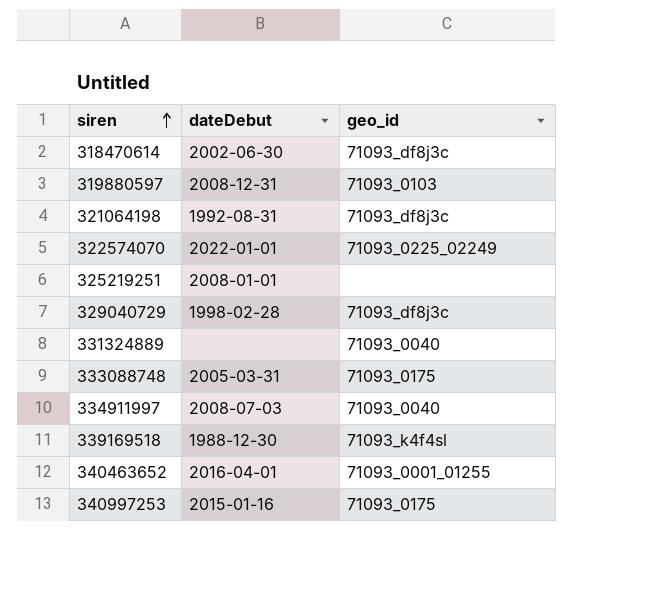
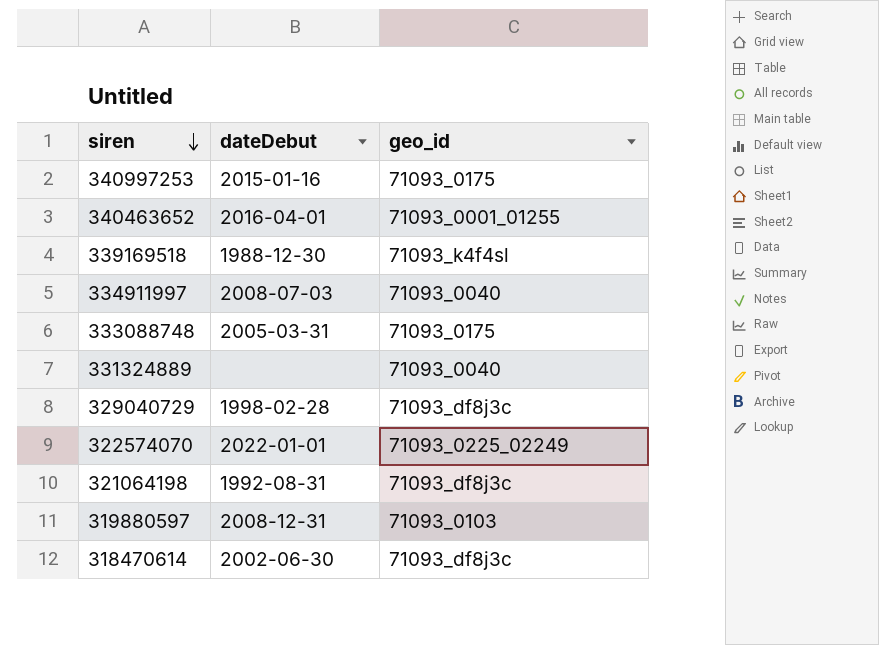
row order: siren ascending -> siren descending
row 325219251: 2008-01-01 | none -> none

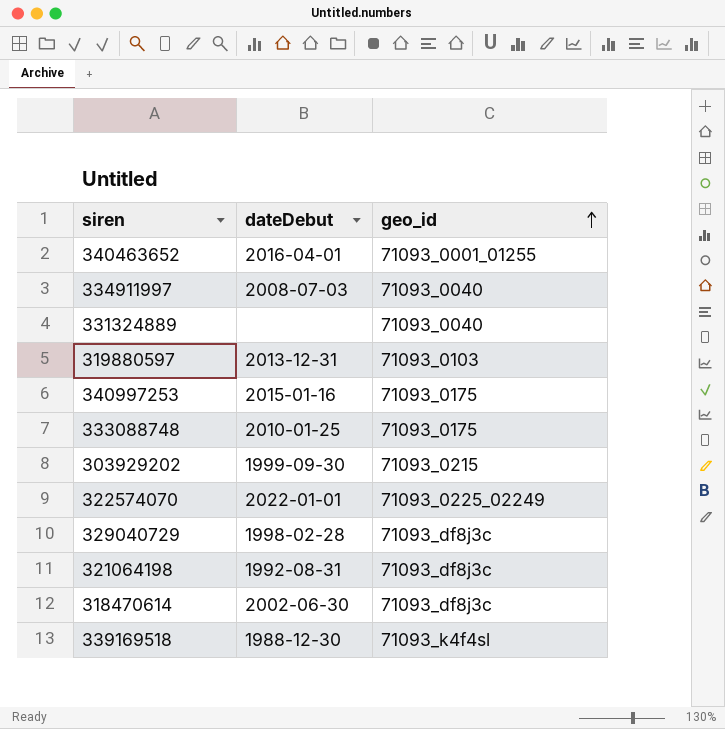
row order: siren descending -> geo_id ascending
319880597 | dateDebut: 2008-12-31 -> 2013-12-31
333088748 | dateDebut: 2005-03-31 -> 2010-01-25
row 303929202: none -> 1999-09-30 | 71093_0215

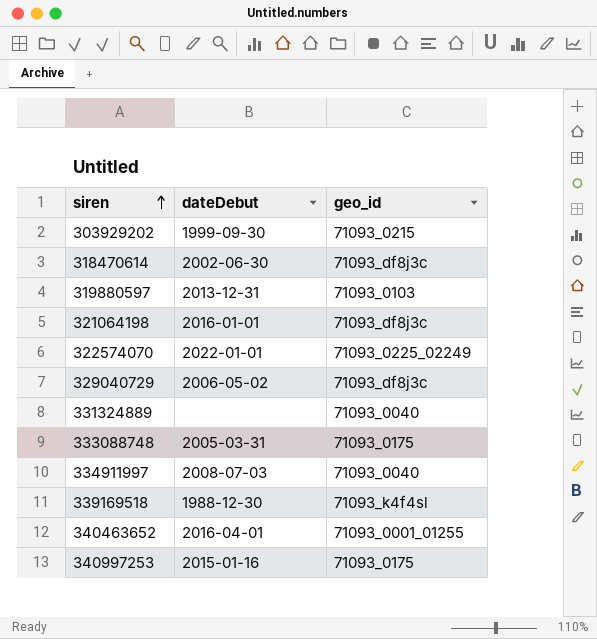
row order: geo_id ascending -> siren ascending
321064198 | dateDebut: 1992-08-31 -> 2016-01-01
329040729 | dateDebut: 1998-02-28 -> 2006-05-02
333088748 | dateDebut: 2010-01-25 -> 2005-03-31

